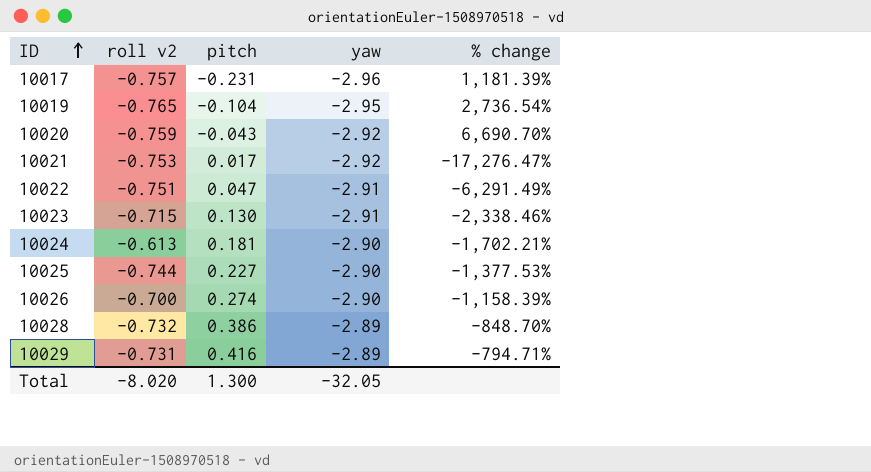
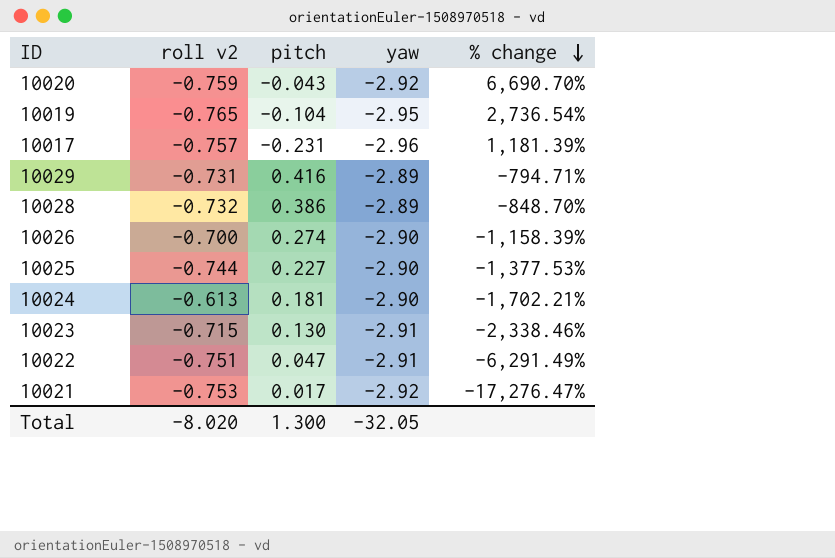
row order: ID ascending -> % change descending

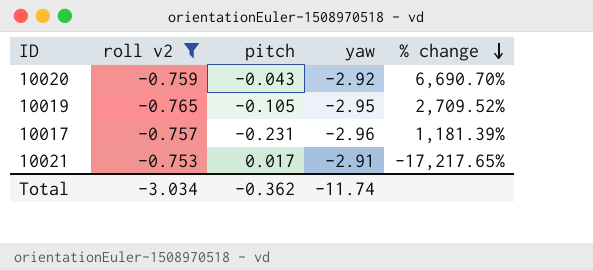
filter: none -> roll v2 <= -0.753
10019 | pitch: -0.104 -> -0.105
10019 | % change: 2,736.54% -> 2,709.52%
10021 | yaw: -2.92 -> -2.91
10021 | % change: -17,276.47% -> -17,217.65%
Total | roll v2: -8.020 -> -3.034
Total | pitch: 1.300 -> -0.362
Total | yaw: -32.05 -> -11.74

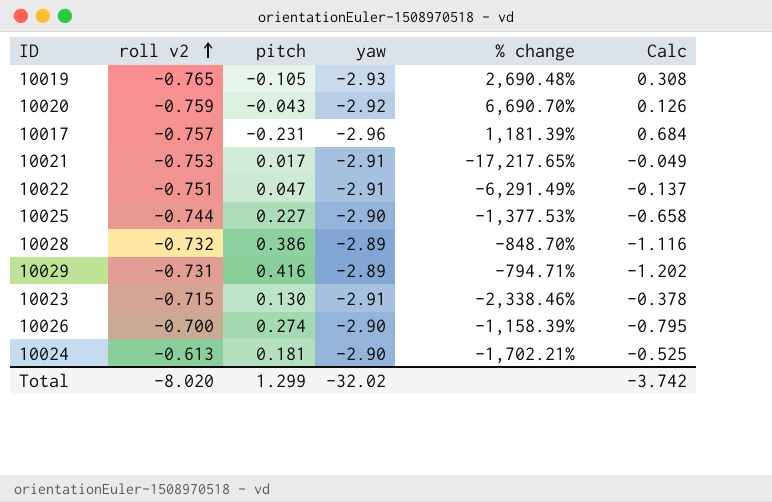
filter: roll v2 <= -0.753 -> none
row order: % change descending -> roll v2 ascending
column Calc | formula: none -> [pitch] * [yaw]
10019 | yaw: -2.95 -> -2.93
10019 | % change: 2,709.52% -> 2,690.48%
Total | roll v2: -3.034 -> -8.020
Total | pitch: -0.362 -> 1.299
Total | yaw: -11.74 -> -32.02

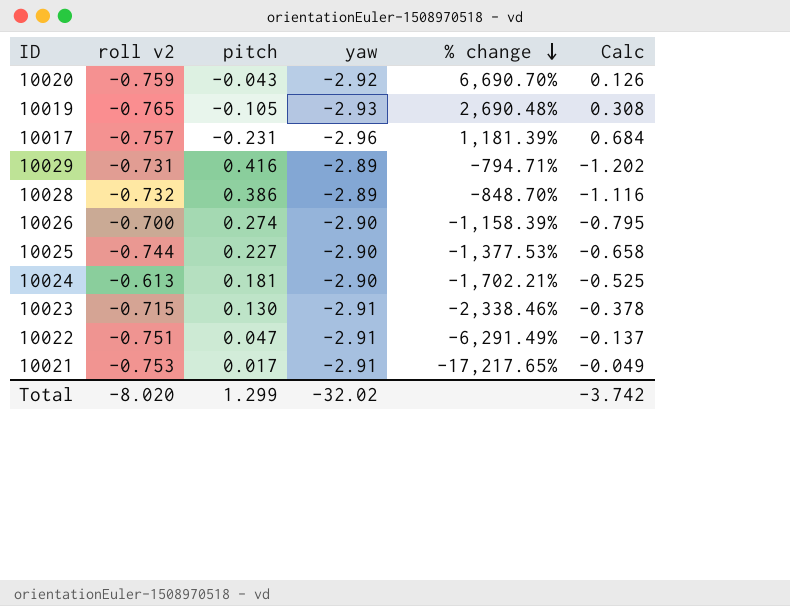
row order: roll v2 ascending -> % change descending

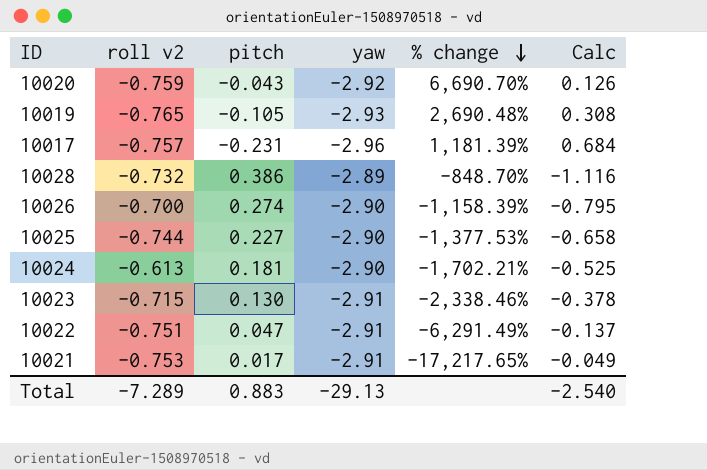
row 10029: -0.731 | 0.416 | -2.89 | -794.71% | -1.202 -> none
Total | roll v2: -8.020 -> -7.289
Total | pitch: 1.299 -> 0.883
Total | yaw: -32.02 -> -29.13
Total | Calc: -3.742 -> -2.540

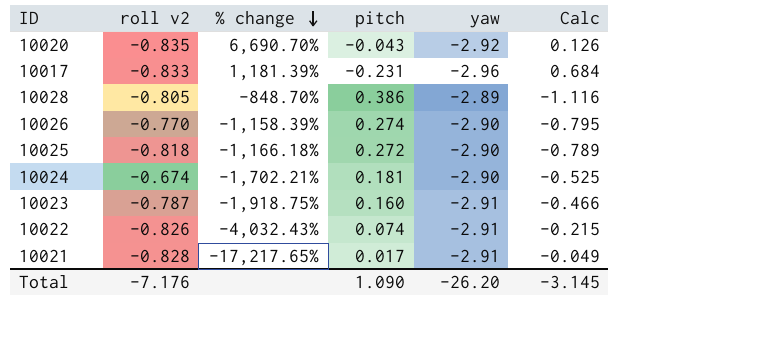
column % change | position: 5 -> 3
row 10019: -0.765 | -0.105 | -2.93 | 2,690.48% | 0.308 -> none
10020 | roll v2: -0.759 -> -0.835
10017 | roll v2: -0.757 -> -0.833
10028 | roll v2: -0.732 -> -0.805
10026 | roll v2: -0.700 -> -0.770
10025 | roll v2: -0.744 -> -0.818
10025 | % change: -1,377.53% -> -1,166.18%
10025 | pitch: 0.227 -> 0.272
10025 | Calc: -0.658 -> -0.789
10024 | roll v2: -0.613 -> -0.674
10023 | roll v2: -0.715 -> -0.787
10023 | % change: -2,338.46% -> -1,918.75%
10023 | pitch: 0.130 -> 0.160
10023 | Calc: -0.378 -> -0.466
10022 | roll v2: -0.751 -> -0.826
10022 | % change: -6,291.49% -> -4,032.43%
10022 | pitch: 0.047 -> 0.074
10022 | Calc: -0.137 -> -0.215
10021 | roll v2: -0.753 -> -0.828
Total | roll v2: -7.289 -> -7.176
Total | pitch: 0.883 -> 1.090
Total | yaw: -29.13 -> -26.20
Total | Calc: -2.540 -> -3.145

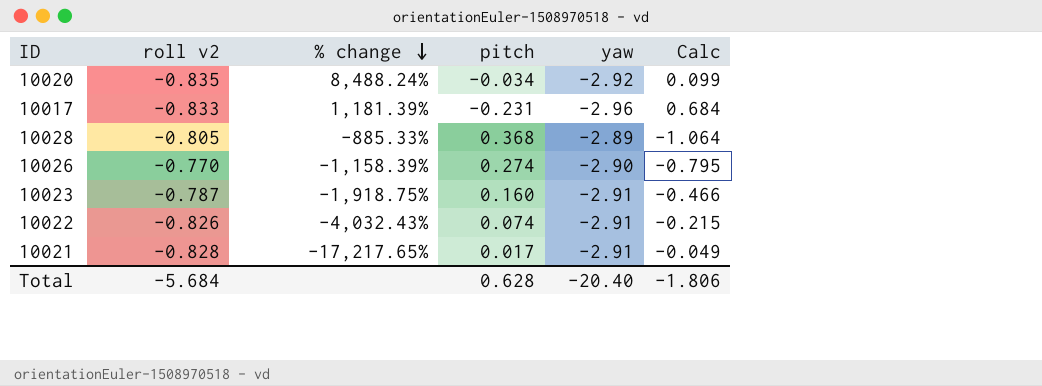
row 10025: -0.818 | -1,166.18% | 0.272 | -2.90 | -0.789 -> none
row 10024: -0.674 | -1,702.21% | 0.181 | -2.90 | -0.525 -> none
10020 | % change: 6,690.70% -> 8,488.24%
10020 | pitch: -0.043 -> -0.034
10020 | Calc: 0.126 -> 0.099
10028 | % change: -848.70% -> -885.33%
10028 | pitch: 0.386 -> 0.368
10028 | Calc: -1.116 -> -1.064
Total | roll v2: -7.176 -> -5.684
Total | pitch: 1.090 -> 0.628
Total | yaw: -26.20 -> -20.40
Total | Calc: -3.145 -> -1.806

